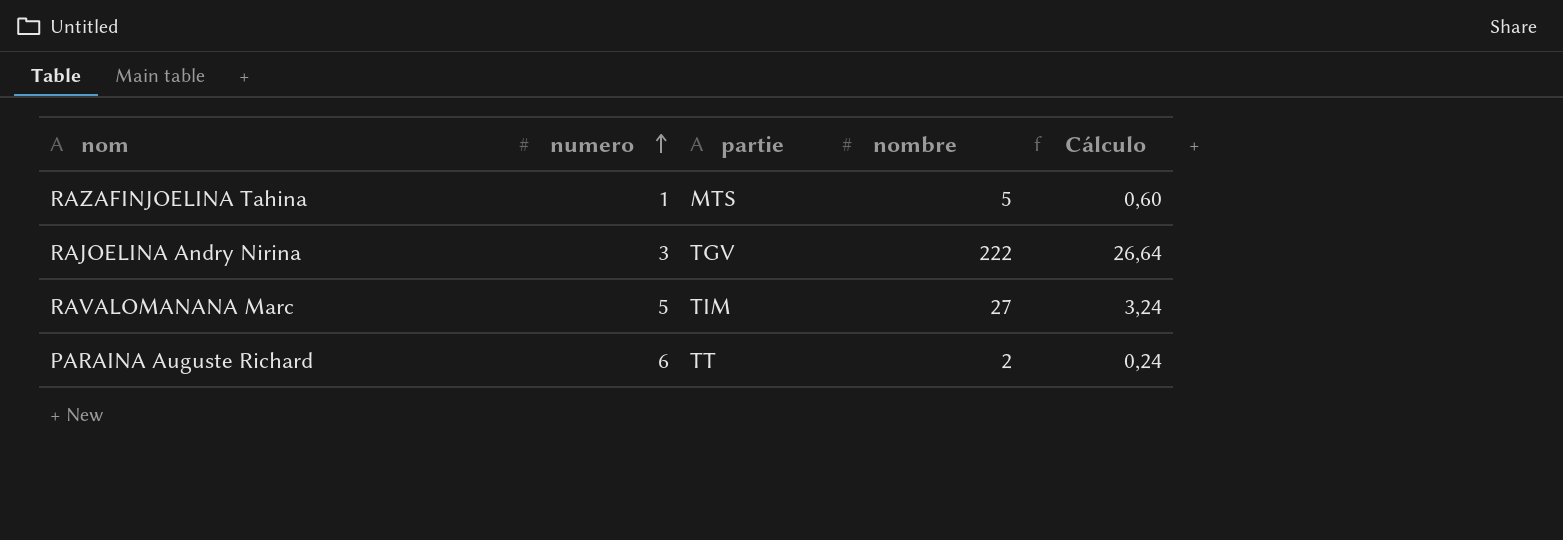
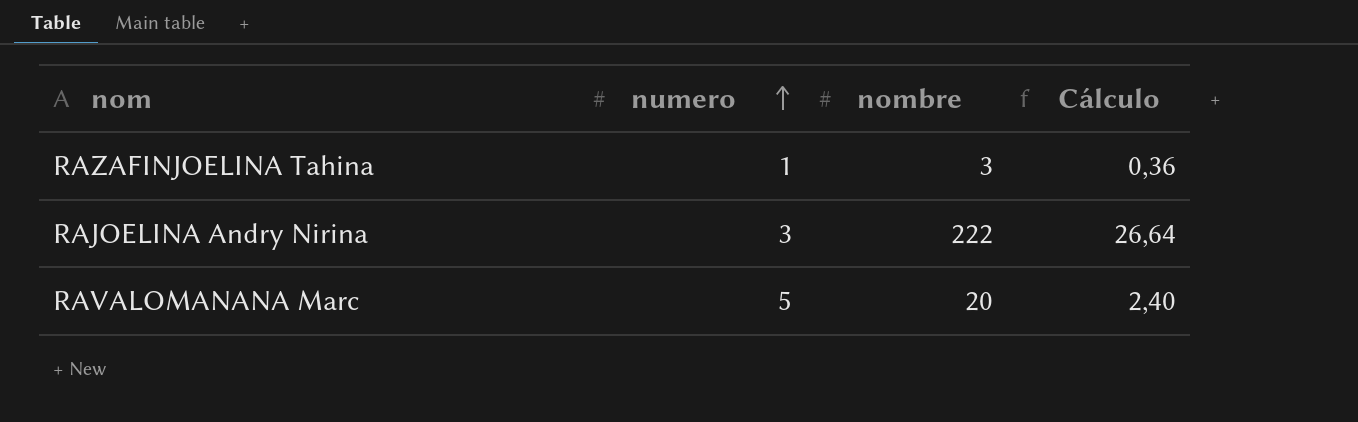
column partie | position: 3 -> none
row PARAINA Auguste Richard: 6 | TT | 2 | 0,24 -> none
RAZAFINJOELINA Tahina | nombre: 5 -> 3
RAZAFINJOELINA Tahina | Cálculo: 0,60 -> 0,36
RAVALOMANANA Marc | nombre: 27 -> 20
RAVALOMANANA Marc | Cálculo: 3,24 -> 2,40

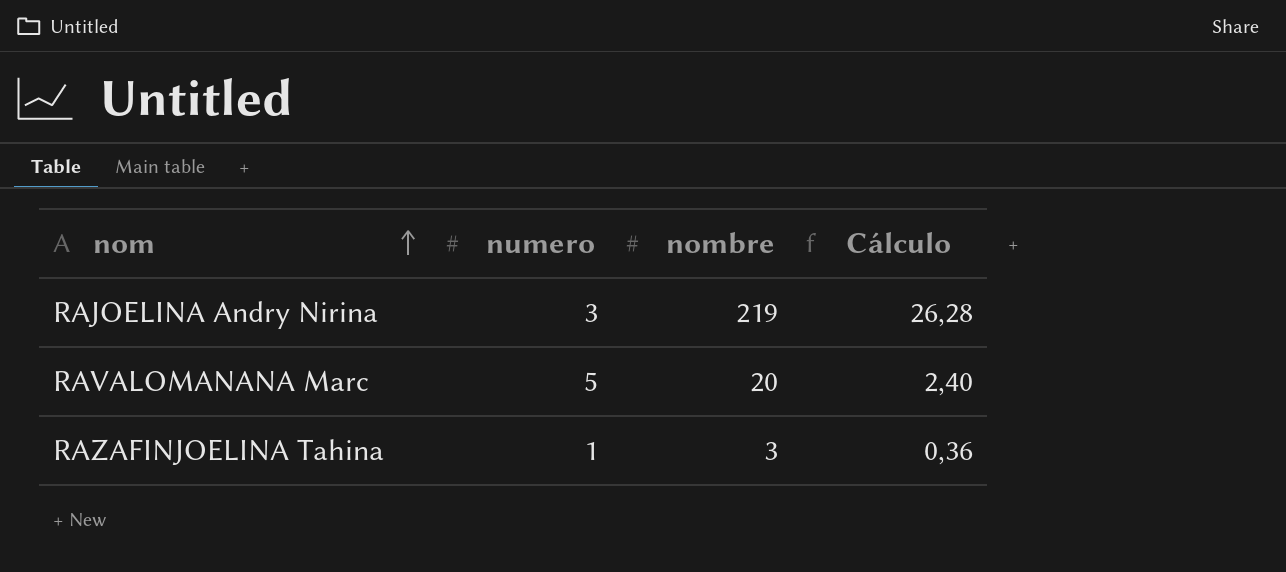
row order: numero ascending -> nom ascending
RAJOELINA Andry Nirina | nombre: 222 -> 219
RAJOELINA Andry Nirina | Cálculo: 26,64 -> 26,28

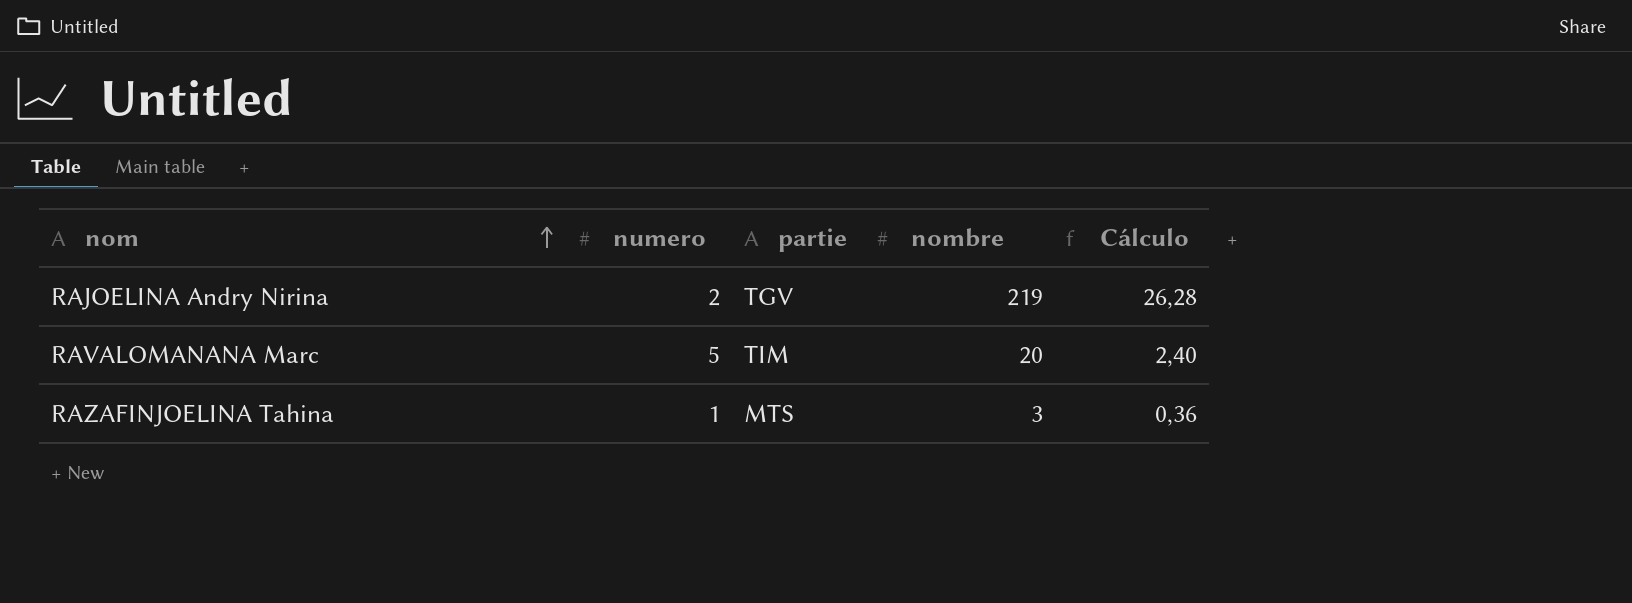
column partie | position: none -> 3
RAJOELINA Andry Nirina | numero: 3 -> 2

